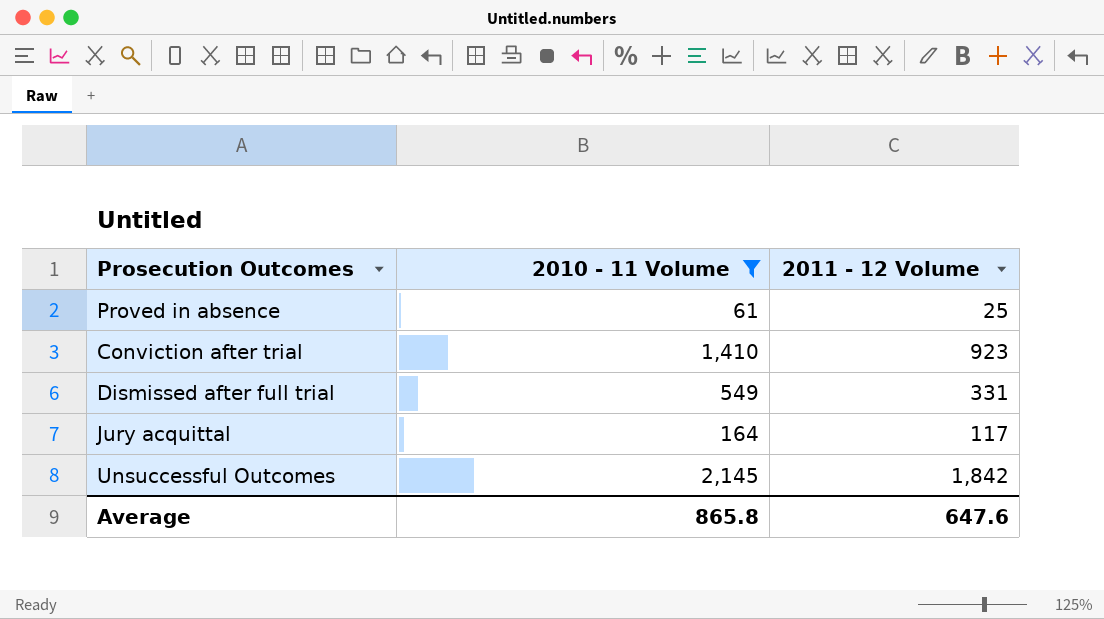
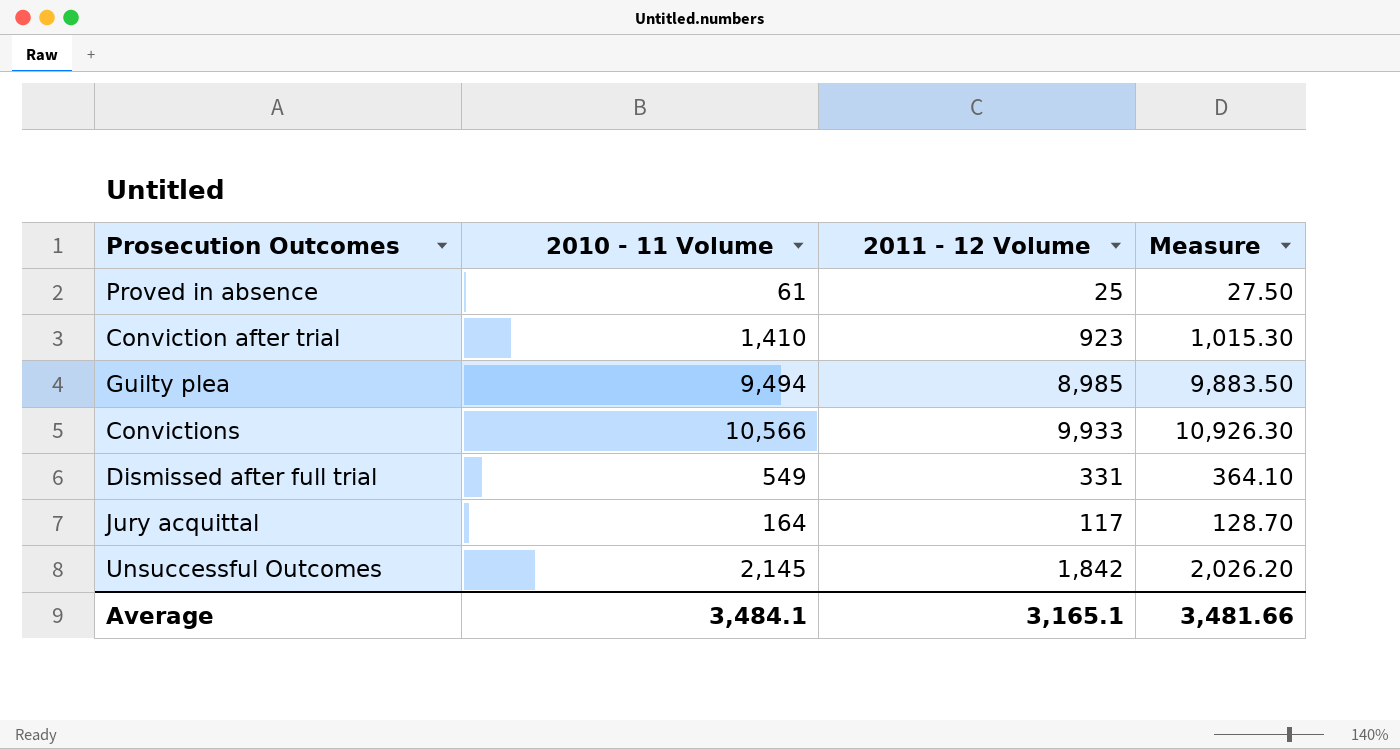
filter: 2010 - 11 Volume <= 2,145 -> none
column Measure | formula: none -> [2011 - 12 Volume] * 1.1
Average | 2010 - 11 Volume: 865.8 -> 3,484.1
Average | 2011 - 12 Volume: 647.6 -> 3,165.1

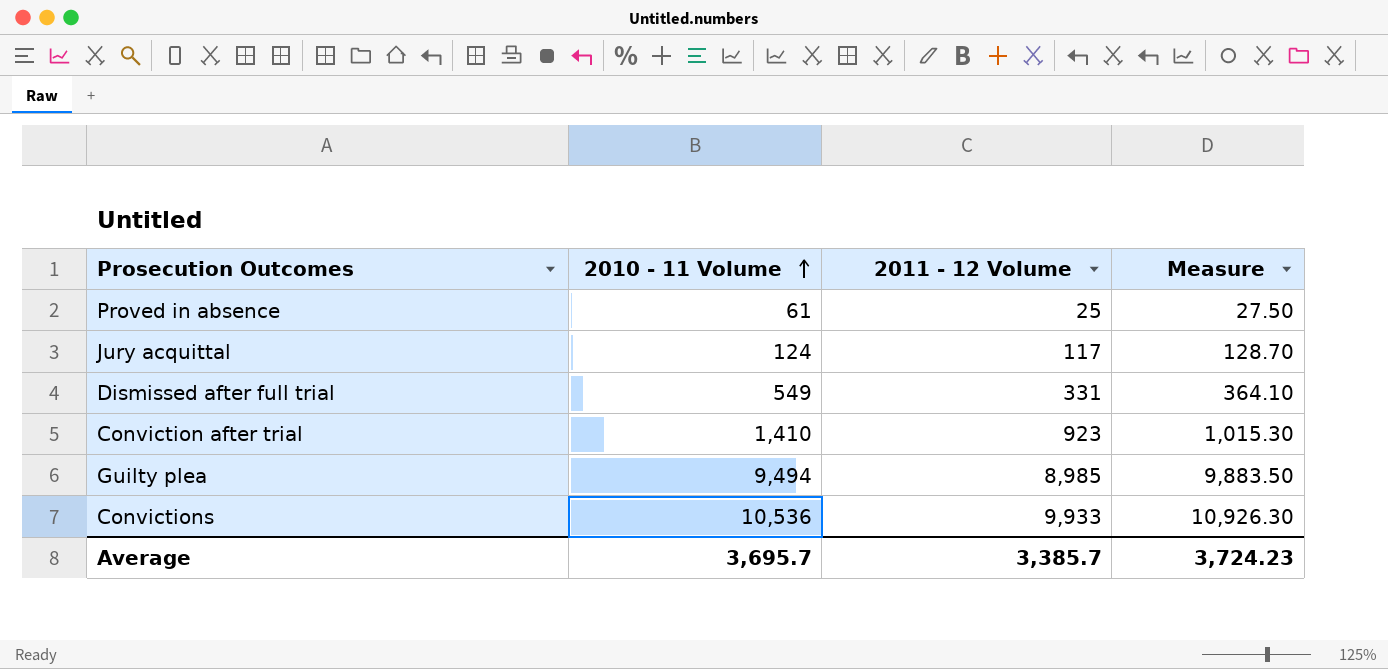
row order: none -> 2010 - 11 Volume ascending
row Unsuccessful Outcomes: 2,145 | 1,842 | 2,026.20 -> none
Jury acquittal | 2010 - 11 Volume: 164 -> 124
Convictions | 2010 - 11 Volume: 10,566 -> 10,536
Average | 2010 - 11 Volume: 3,484.1 -> 3,695.7
Average | 2011 - 12 Volume: 3,165.1 -> 3,385.7
Average | Measure: 3,481.66 -> 3,724.23

